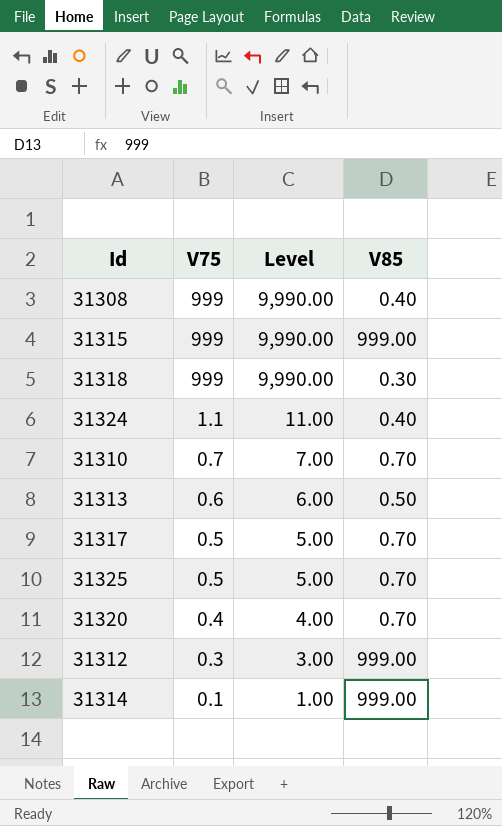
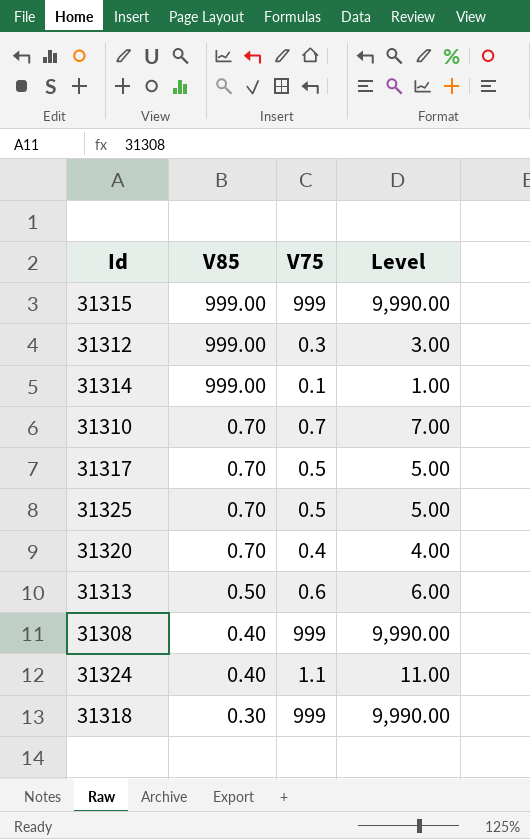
row order: V75 descending -> V85 descending
column V85 | position: 4 -> 2

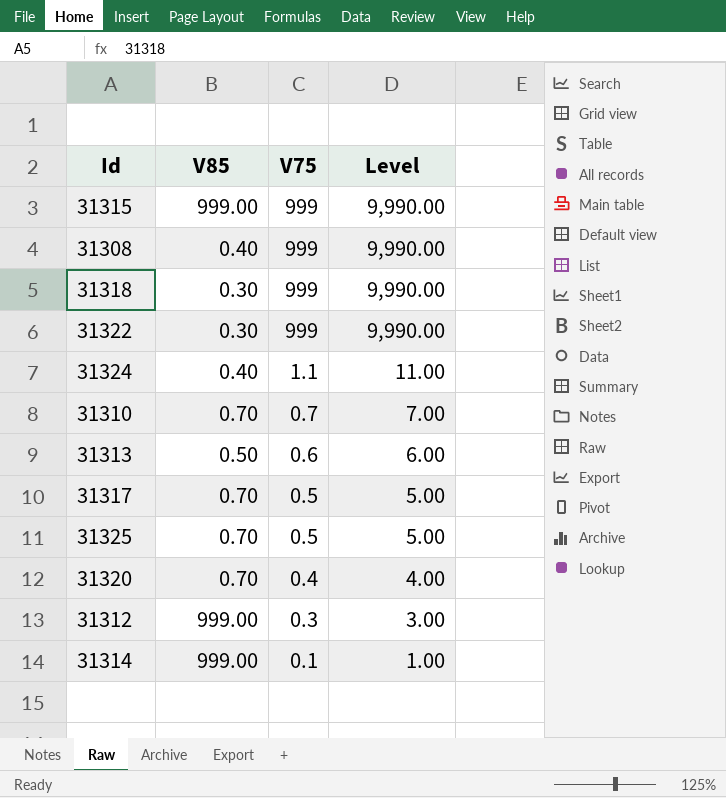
row order: V85 descending -> V75 descending
row 31322: none -> 0.30 | 999 | 9,990.00

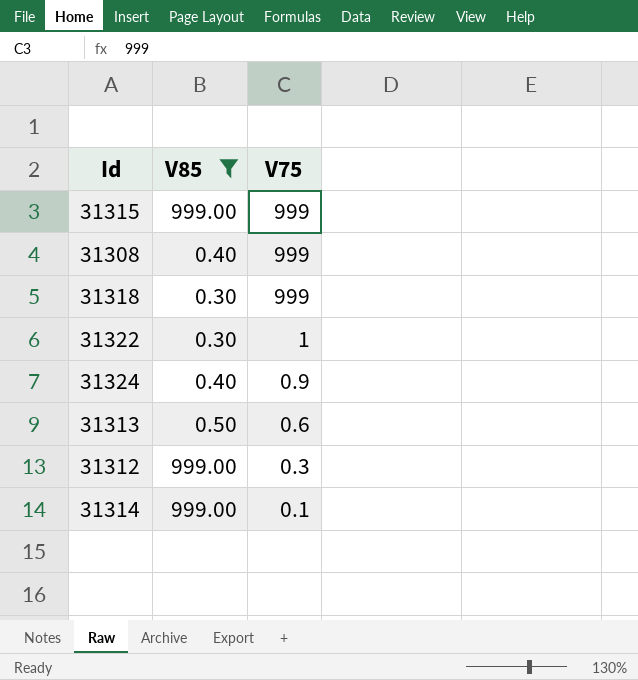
filter: none -> V85 != 0.70
column Level | formula: [V75] * 10 -> none
31322 | V75: 999 -> 1
31324 | V75: 1.1 -> 0.9

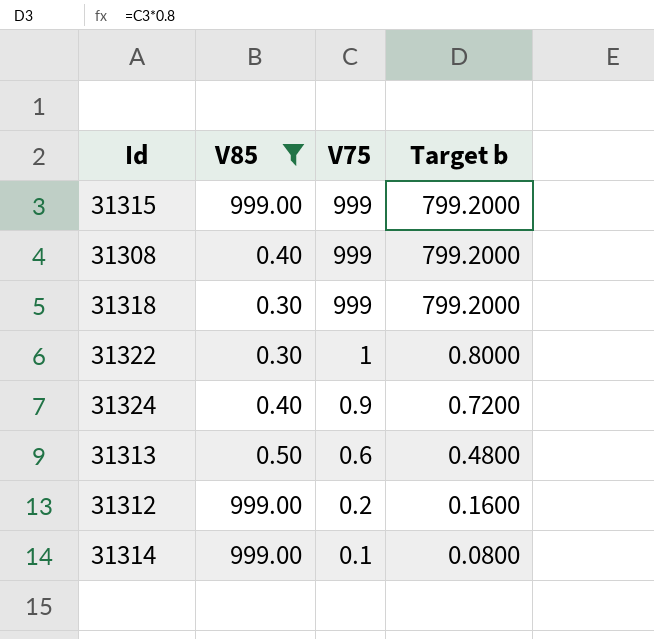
column Target b | formula: none -> [V75] * 0.8
31312 | V75: 0.3 -> 0.2

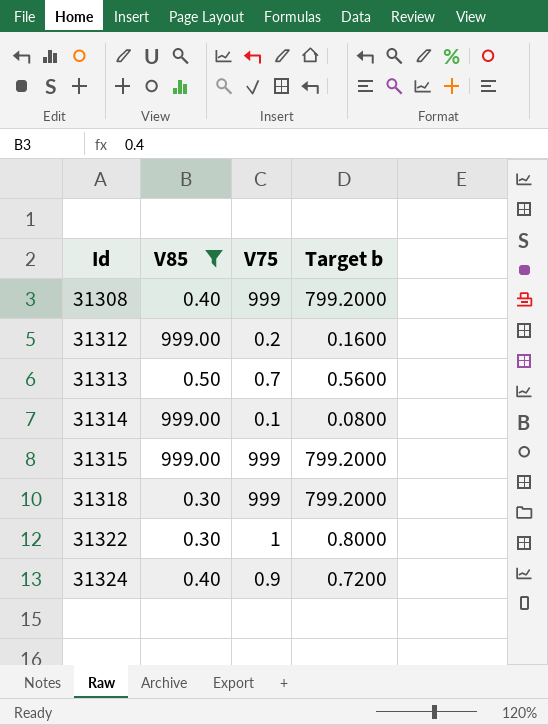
row order: V75 descending -> Id ascending
31313 | V75: 0.6 -> 0.7
31313 | Target b: 0.4800 -> 0.5600

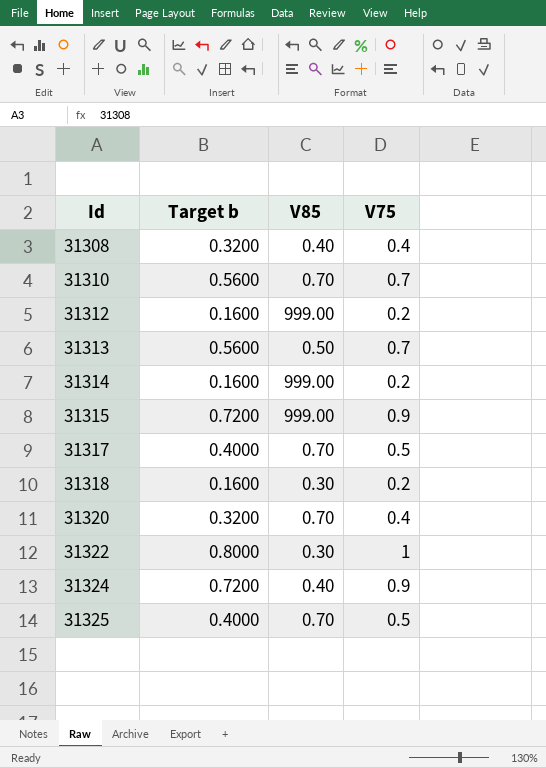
filter: V85 != 0.70 -> none
column Target b | position: 4 -> 2
31308 | Target b: 799.2000 -> 0.3200
31308 | V75: 999 -> 0.4
31314 | Target b: 0.0800 -> 0.1600
31314 | V75: 0.1 -> 0.2
31315 | Target b: 799.2000 -> 0.7200
31315 | V75: 999 -> 0.9
31318 | Target b: 799.2000 -> 0.1600
31318 | V75: 999 -> 0.2

